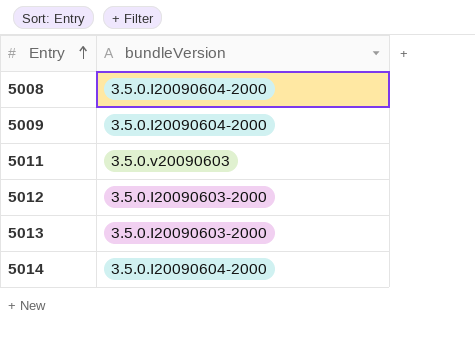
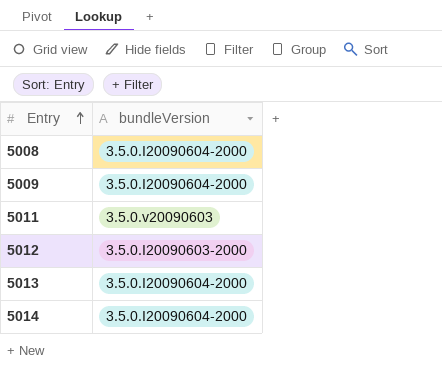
5013 | bundleVersion: 3.5.0.I20090603-2000 -> 3.5.0.I20090604-2000

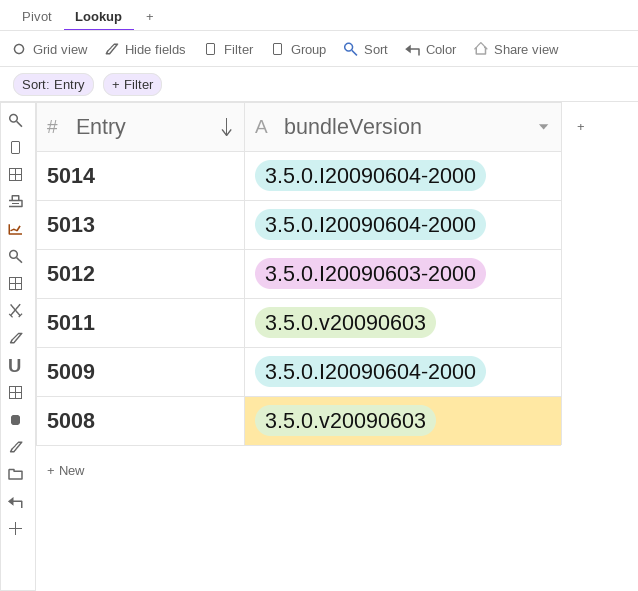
row order: Entry ascending -> Entry descending
5008 | bundleVersion: 3.5.0.I20090604-2000 -> 3.5.0.v20090603

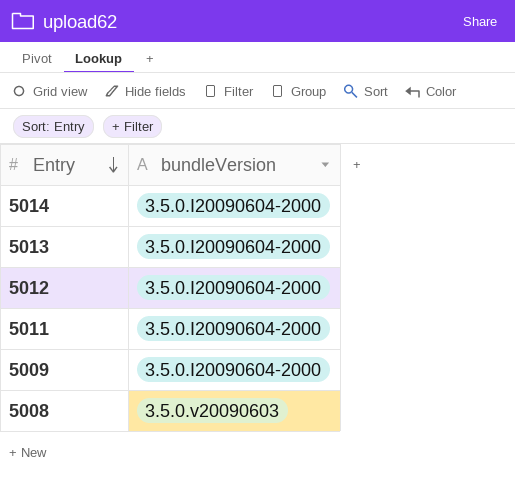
5012 | bundleVersion: 3.5.0.I20090603-2000 -> 3.5.0.I20090604-2000
5011 | bundleVersion: 3.5.0.v20090603 -> 3.5.0.I20090604-2000

